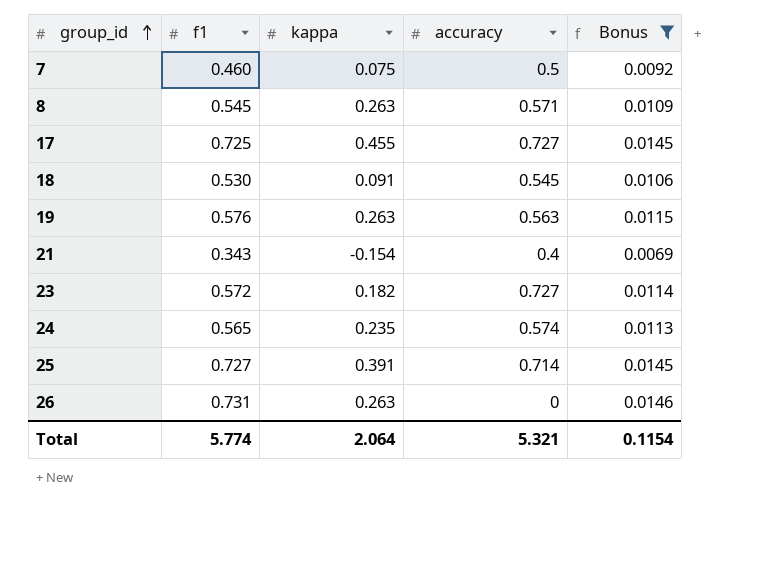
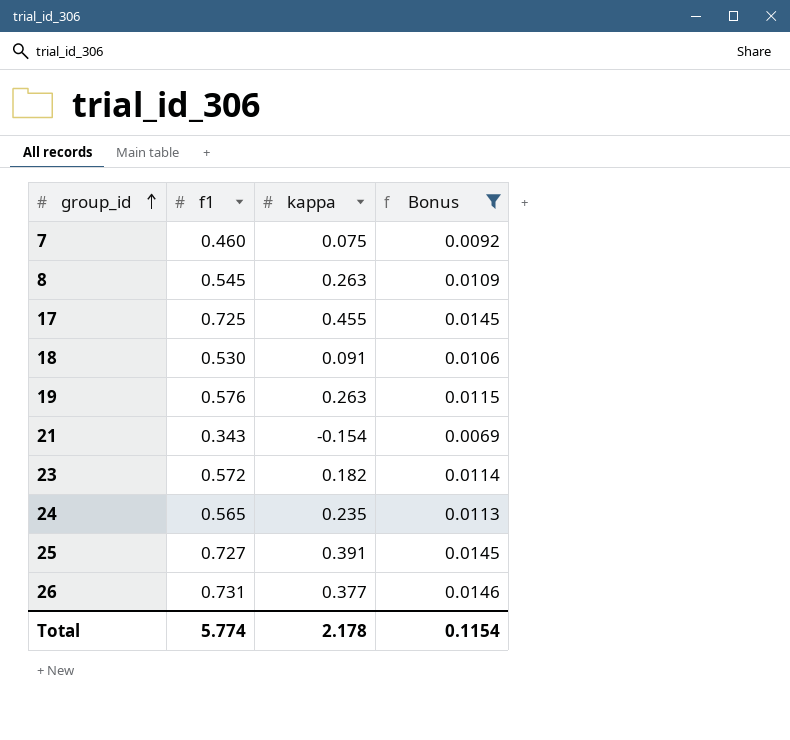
column accuracy | position: 4 -> none
26 | kappa: 0.263 -> 0.377
Total | kappa: 2.064 -> 2.178

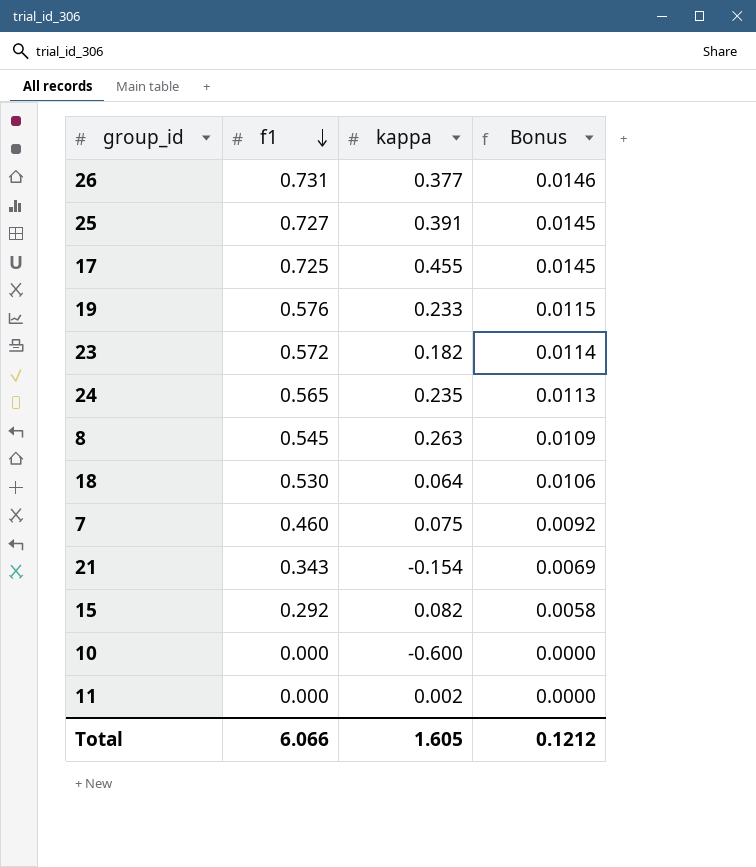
filter: Bonus >= 0.0069 -> none
row order: group_id ascending -> f1 descending
19 | kappa: 0.263 -> 0.233
18 | kappa: 0.091 -> 0.064
Total | f1: 5.774 -> 6.066
Total | kappa: 2.178 -> 1.605
Total | Bonus: 0.1154 -> 0.1212

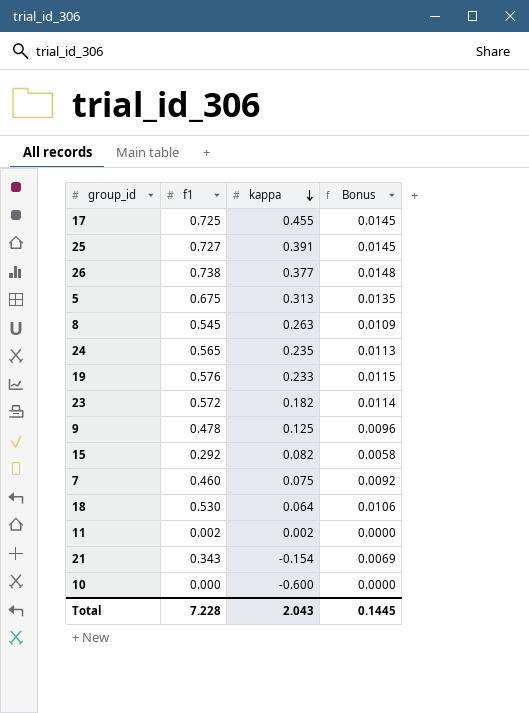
row order: f1 descending -> kappa descending
26 | f1: 0.731 -> 0.738
26 | Bonus: 0.0146 -> 0.0148
row 5: none -> 0.675 | 0.313 | 0.0135
row 9: none -> 0.478 | 0.125 | 0.0096
11 | f1: 0.000 -> 0.002
Total | f1: 6.066 -> 7.228
Total | kappa: 1.605 -> 2.043
Total | Bonus: 0.1212 -> 0.1445

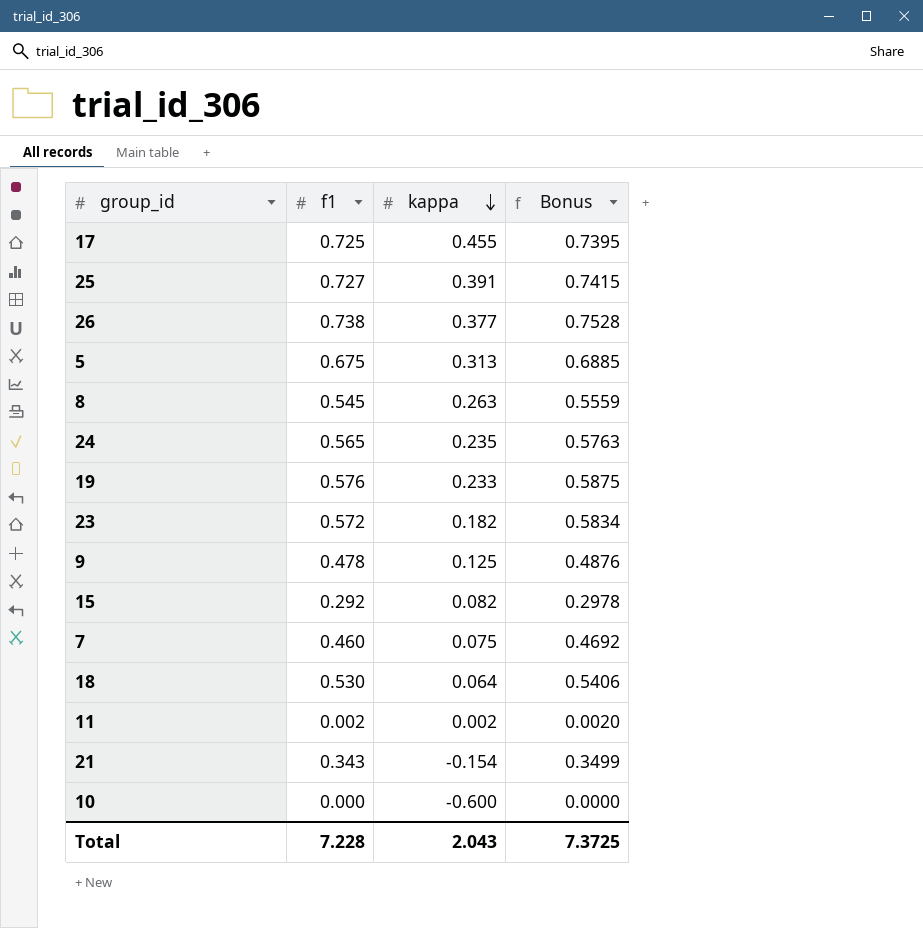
column Bonus | formula: [f1] * 0.02 -> [f1] * 1.02
Total | Bonus: 0.1445 -> 7.3725

